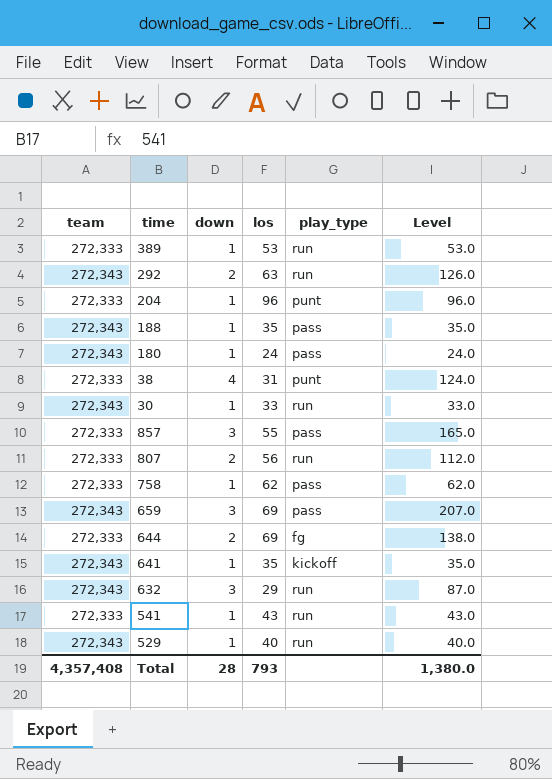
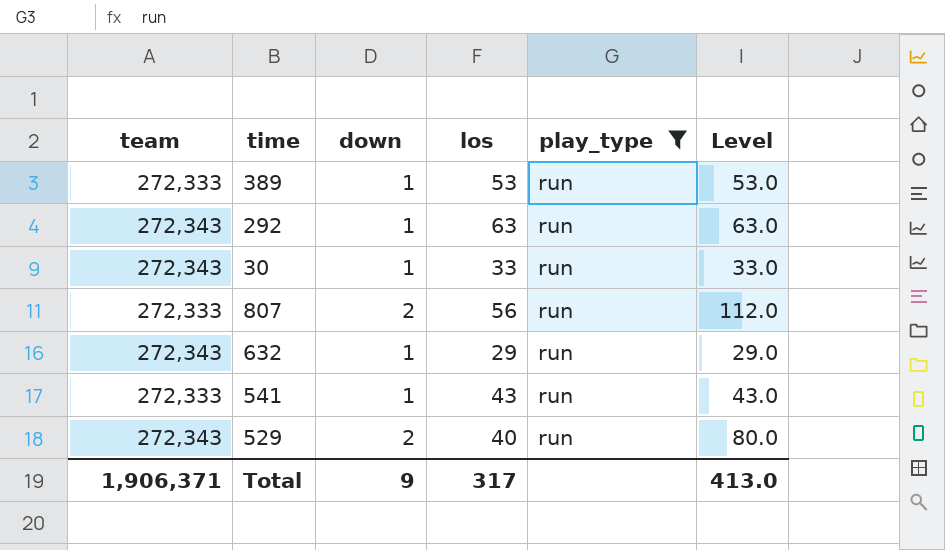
filter: none -> play_type = run
292 | down: 2 -> 1
292 | Level: 126.0 -> 63.0
632 | down: 3 -> 1
632 | Level: 87.0 -> 29.0
529 | down: 1 -> 2
529 | Level: 40.0 -> 80.0
Total | team: 4,357,408 -> 1,906,371
Total | down: 28 -> 9
Total | los: 793 -> 317
Total | Level: 1,380.0 -> 413.0

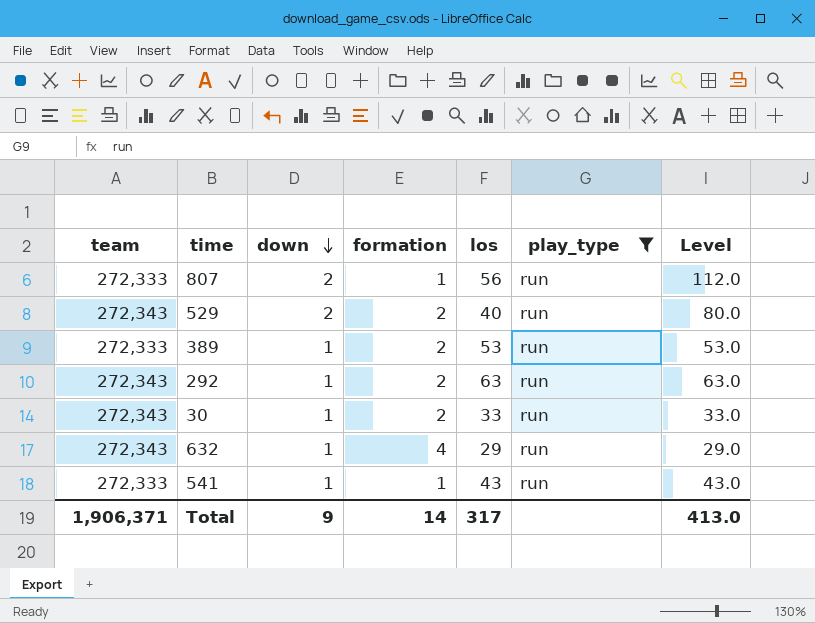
row order: none -> down descending
column formation | position: none -> 4

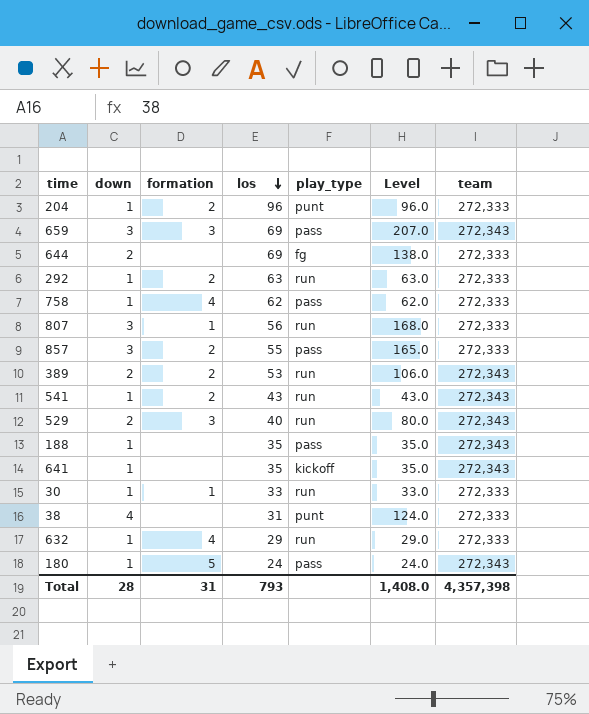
filter: play_type = run -> none
row order: down descending -> los descending
column team | position: 1 -> 7
292 | team: 272,343 -> 272,333
807 | down: 2 -> 3
807 | Level: 112.0 -> 168.0
389 | down: 1 -> 2
389 | Level: 53.0 -> 106.0
389 | team: 272,333 -> 272,343
541 | formation: 1 -> 2
541 | team: 272,333 -> 272,343
529 | formation: 2 -> 3
30 | formation: 2 -> 1
30 | team: 272,343 -> 272,333
632 | team: 272,343 -> 272,333
Total | down: 9 -> 28
Total | formation: 14 -> 31
Total | los: 317 -> 793
Total | Level: 413.0 -> 1,408.0
Total | team: 1,906,371 -> 4,357,398

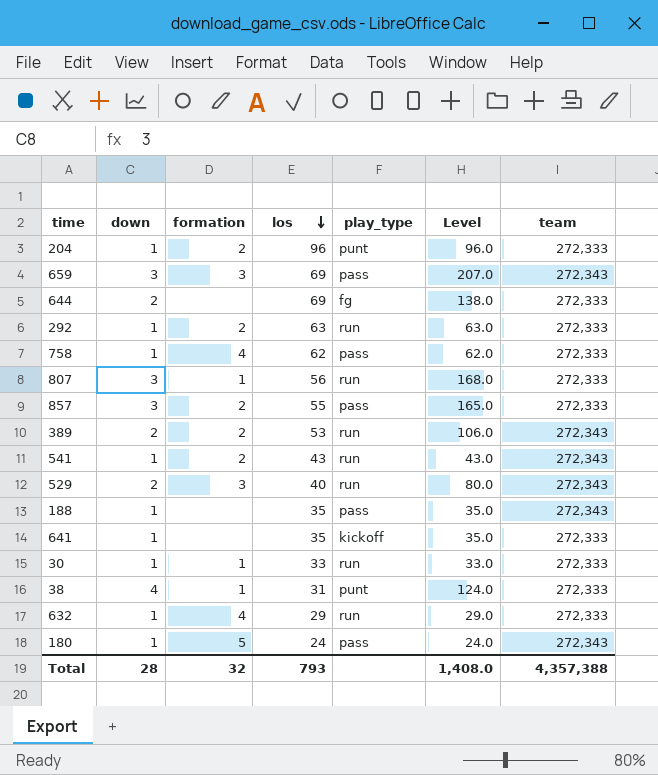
641 | team: 272,343 -> 272,333
38 | formation: none -> 1
Total | formation: 31 -> 32
Total | team: 4,357,398 -> 4,357,388

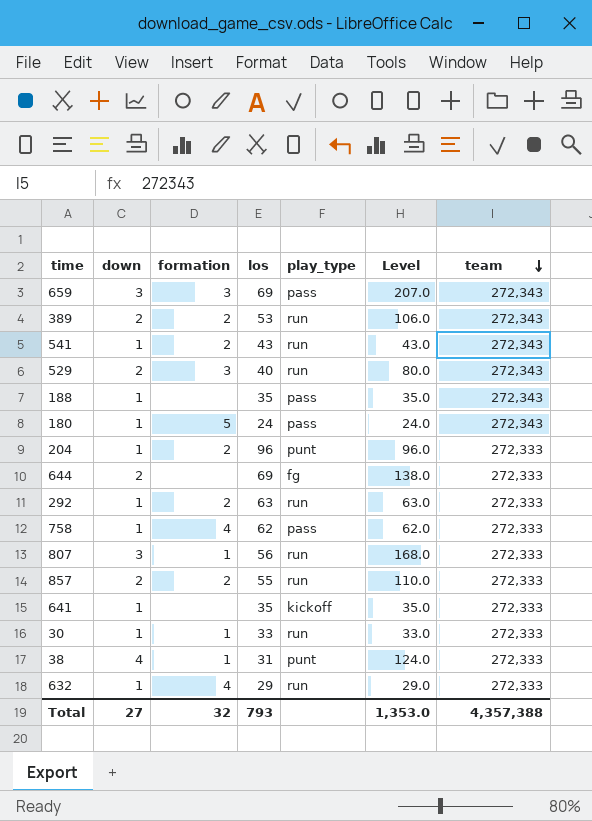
row order: los descending -> team descending
857 | down: 3 -> 2
857 | play_type: pass -> run
857 | Level: 165.0 -> 110.0
Total | down: 28 -> 27
Total | Level: 1,408.0 -> 1,353.0

